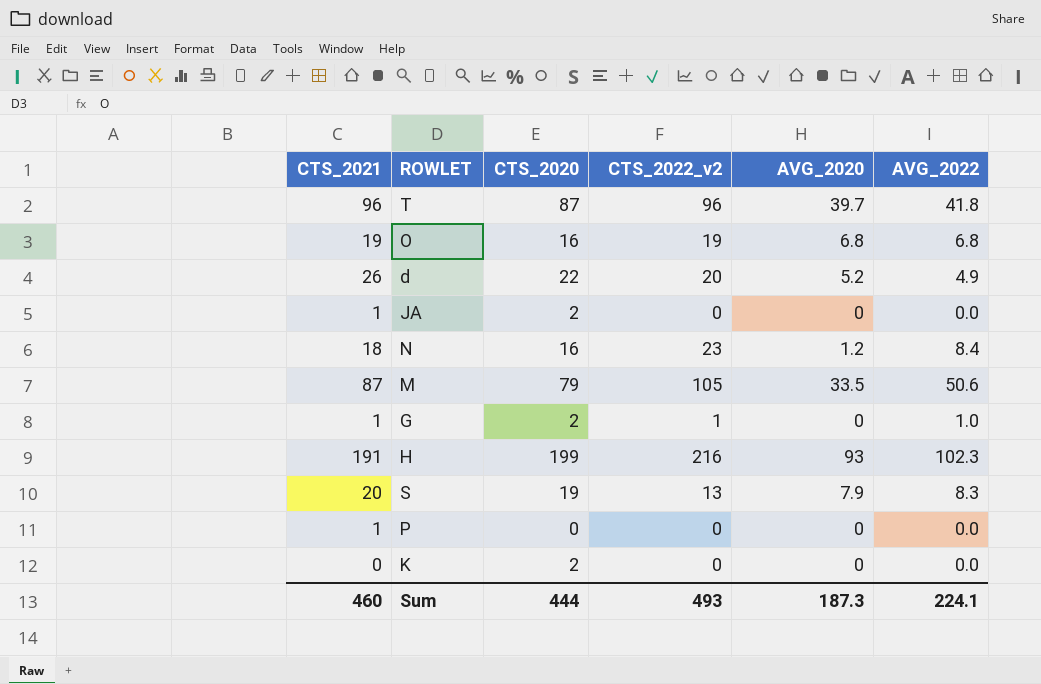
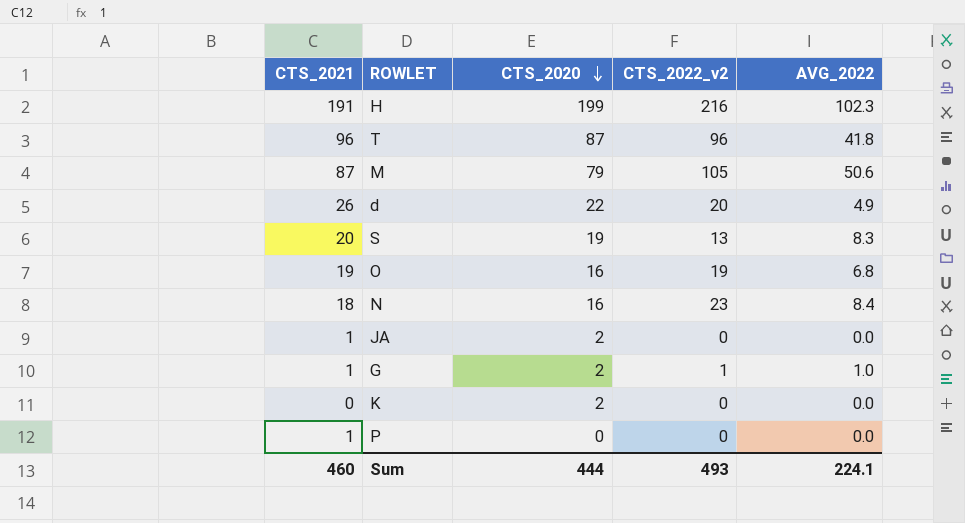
row order: none -> CTS_2020 descending
column AVG_2020 | position: 5 -> none

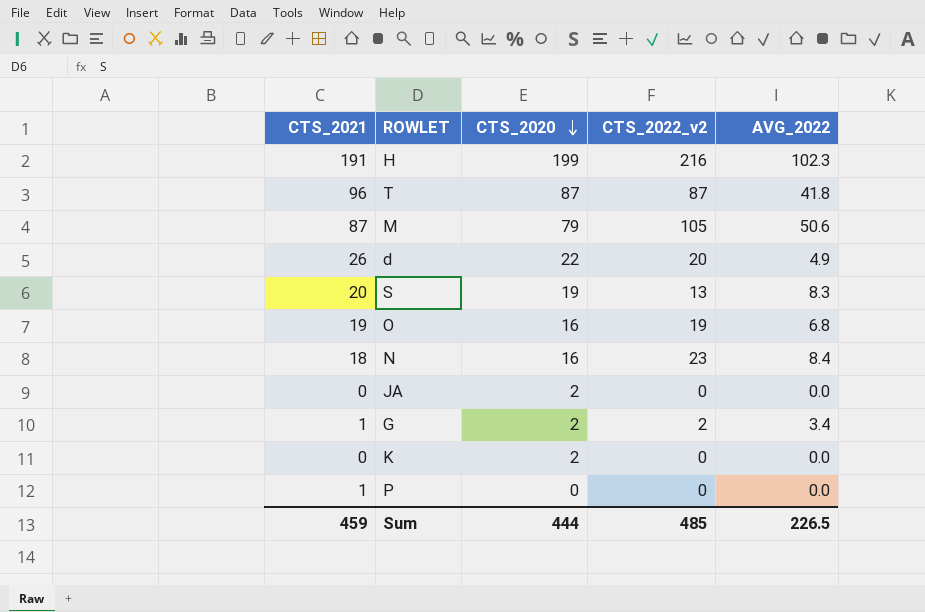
T | CTS_2022_v2: 96 -> 87
JA | CTS_2021: 1 -> 0
G | CTS_2022_v2: 1 -> 2
G | AVG_2022: 1.0 -> 3.4
Sum | CTS_2021: 460 -> 459
Sum | CTS_2022_v2: 493 -> 485
Sum | AVG_2022: 224.1 -> 226.5

